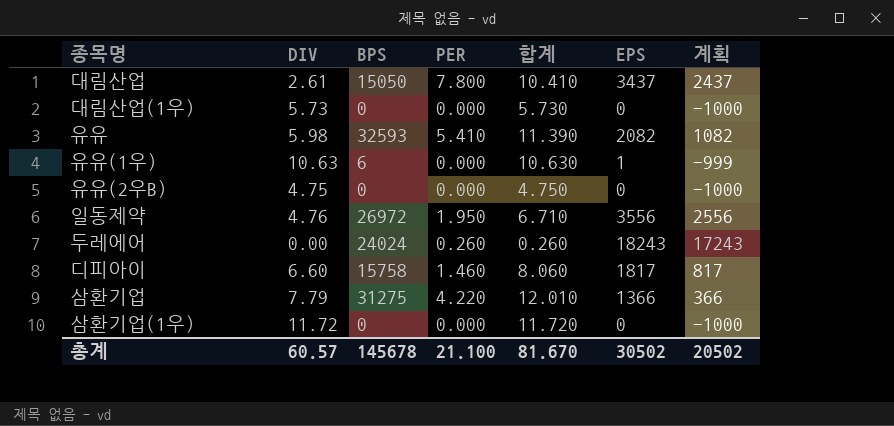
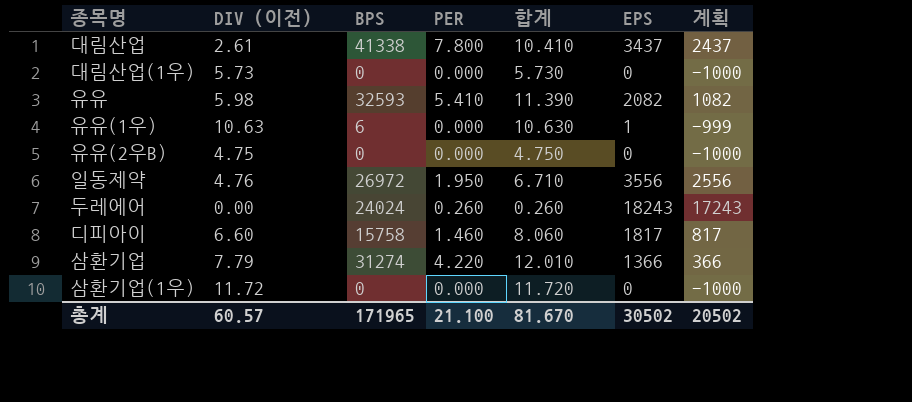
column name: DIV -> DIV (이전)
대림산업 | BPS: 15050 -> 41338
삼환기업 | BPS: 31275 -> 31274
총계 | BPS: 145678 -> 171965

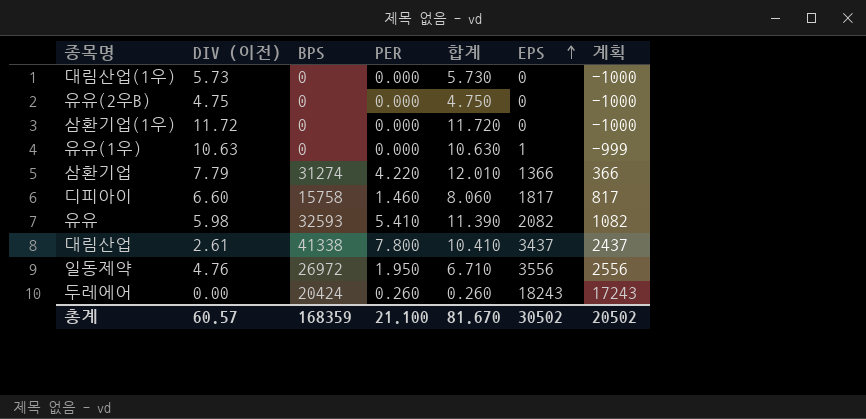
row order: none -> EPS ascending
유유(1우) | BPS: 6 -> 0
두레에어 | BPS: 24024 -> 20424
총계 | BPS: 171965 -> 168359

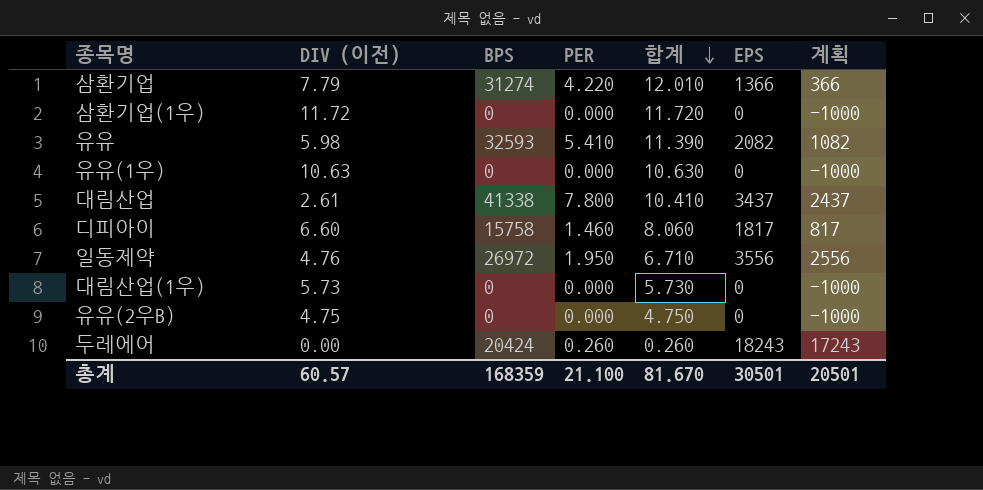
row order: EPS ascending -> 합계 descending
유유(1우) | EPS: 1 -> 0
유유(1우) | 계획: -999 -> -1000
총계 | EPS: 30502 -> 30501
총계 | 계획: 20502 -> 20501

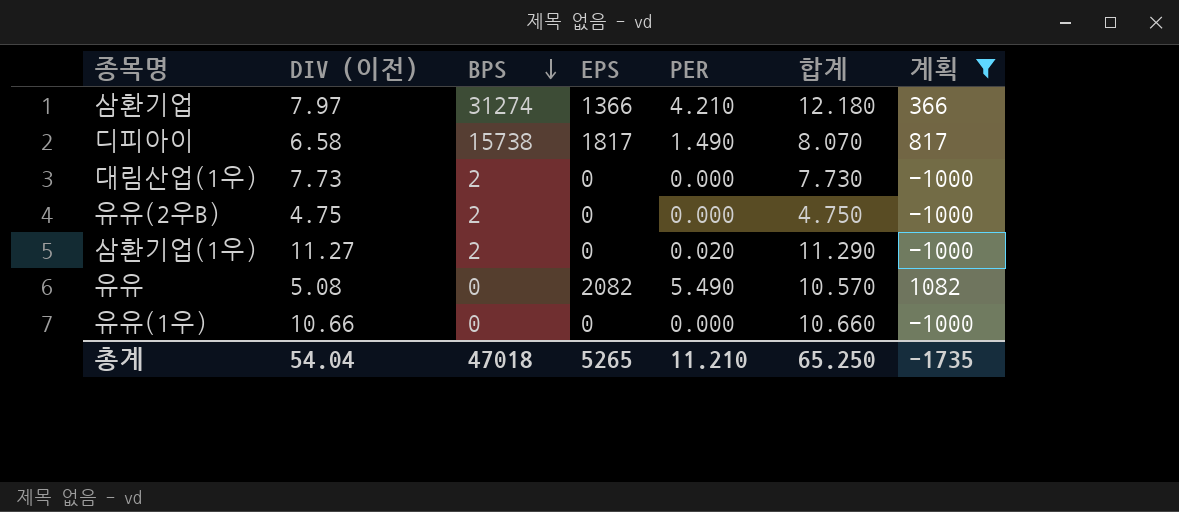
filter: none -> 계획 <= 1082
row order: 합계 descending -> BPS descending
column EPS | position: 6 -> 4
삼환기업 | DIV (이전): 7.79 -> 7.97
삼환기업 | PER: 4.220 -> 4.210
삼환기업 | 합계: 12.010 -> 12.180
디피아이 | DIV (이전): 6.60 -> 6.58
디피아이 | BPS: 15758 -> 15738
디피아이 | PER: 1.460 -> 1.490
디피아이 | 합계: 8.060 -> 8.070
대림산업(1우) | DIV (이전): 5.73 -> 7.73
대림산업(1우) | BPS: 0 -> 2
대림산업(1우) | 합계: 5.730 -> 7.730
유유(2우B) | BPS: 0 -> 2
삼환기업(1우) | DIV (이전): 11.72 -> 11.27
삼환기업(1우) | BPS: 0 -> 2
삼환기업(1우) | PER: 0.000 -> 0.020
삼환기업(1우) | 합계: 11.720 -> 11.290
유유 | DIV (이전): 5.98 -> 5.08
유유 | BPS: 32593 -> 0
유유 | PER: 5.410 -> 5.490
유유 | 합계: 11.390 -> 10.570
유유(1우) | DIV (이전): 10.63 -> 10.66
유유(1우) | 합계: 10.630 -> 10.660
총계 | DIV (이전): 60.57 -> 54.04
총계 | BPS: 168359 -> 47018
총계 | EPS: 30501 -> 5265
총계 | PER: 21.100 -> 11.210
총계 | 합계: 81.670 -> 65.250
총계 | 계획: 20501 -> -1735

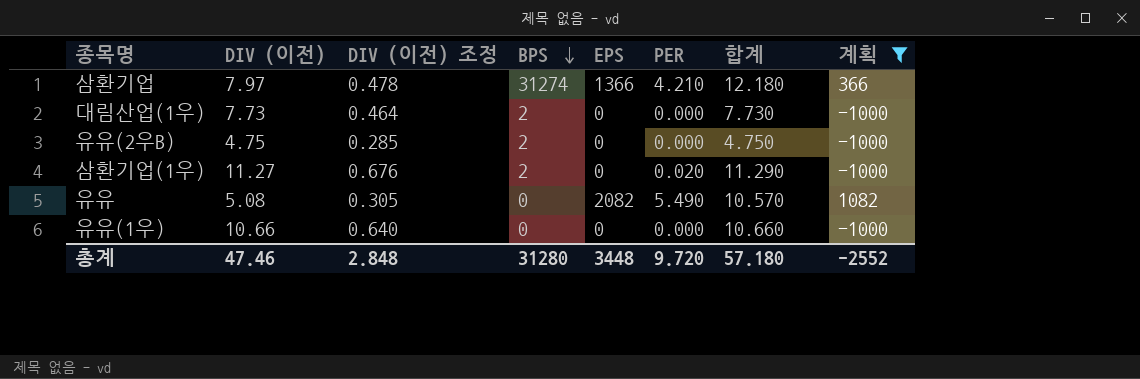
column DIV (이전) 조정 | formula: none -> [DIV (이전)] * 0.06
row 디피아이: 6.58 | 15738 | 1817 | 1.490 | 8.070 | 817 -> none
총계 | DIV (이전): 54.04 -> 47.46
총계 | BPS: 47018 -> 31280
총계 | EPS: 5265 -> 3448
총계 | PER: 11.210 -> 9.720
총계 | 합계: 65.250 -> 57.180
총계 | 계획: -1735 -> -2552

